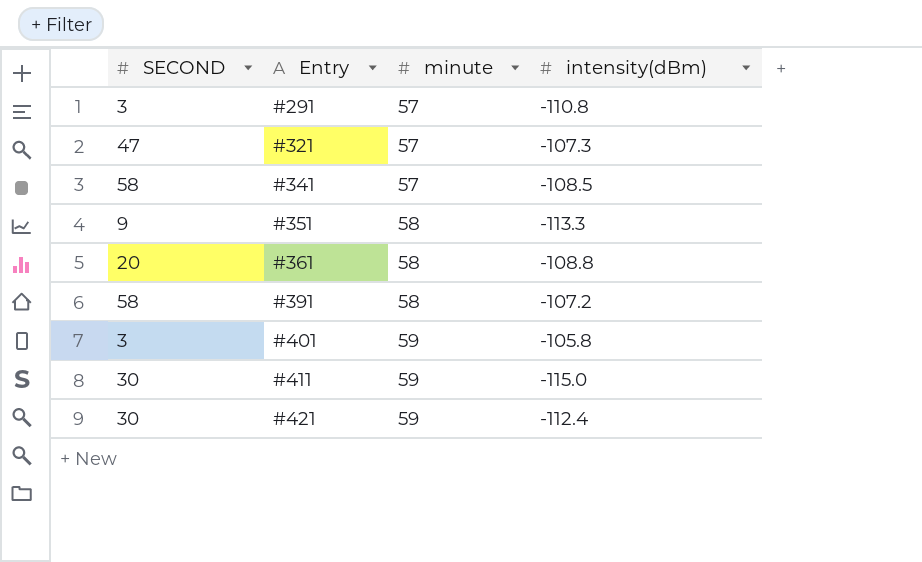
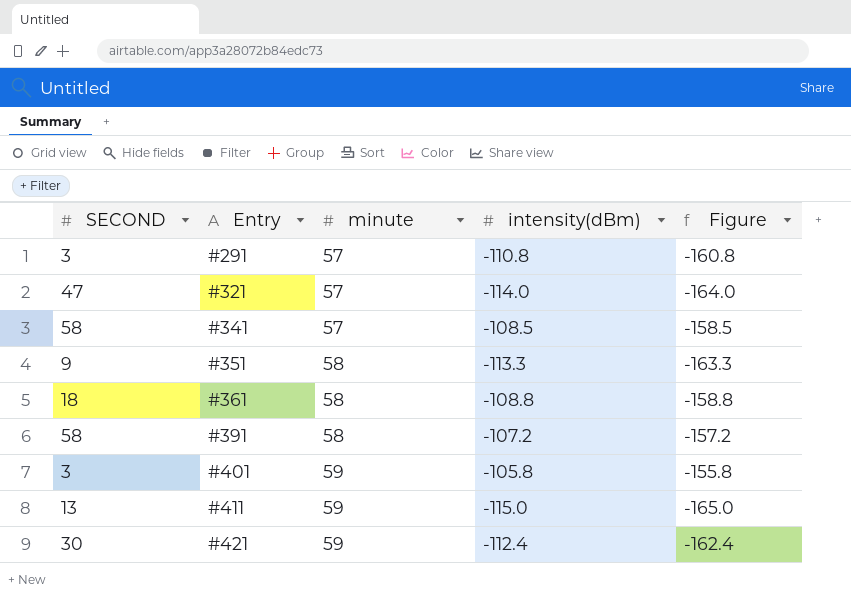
column Figure | formula: none -> [intensity(dBm)] - 50
#321 | intensity(dBm): -107.3 -> -114.0
#361 | SECOND: 20 -> 18
#411 | SECOND: 30 -> 13

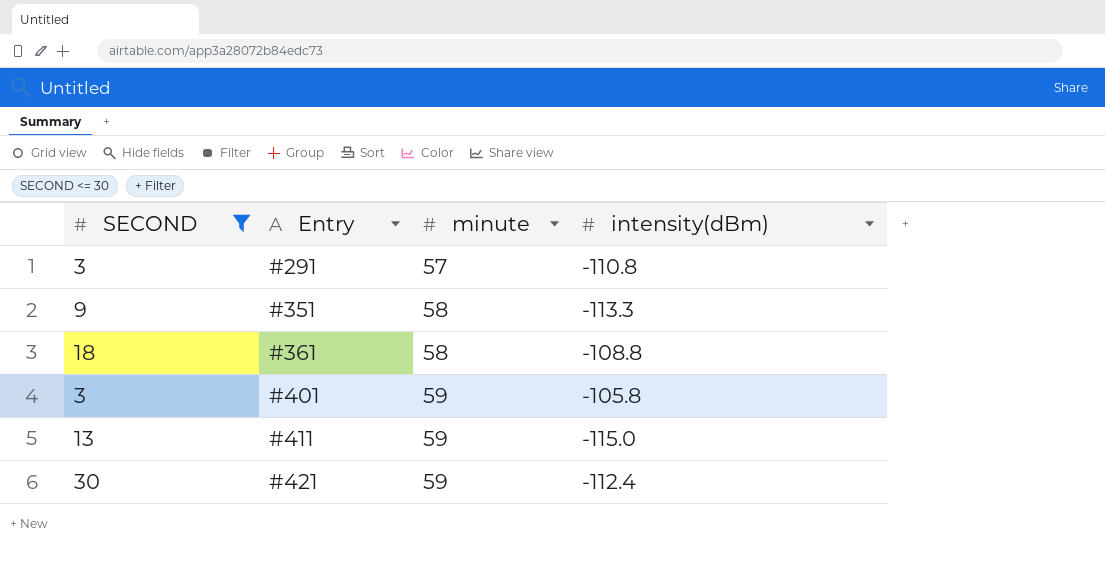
filter: none -> SECOND <= 30
column Figure | formula: [intensity(dBm)] - 50 -> none

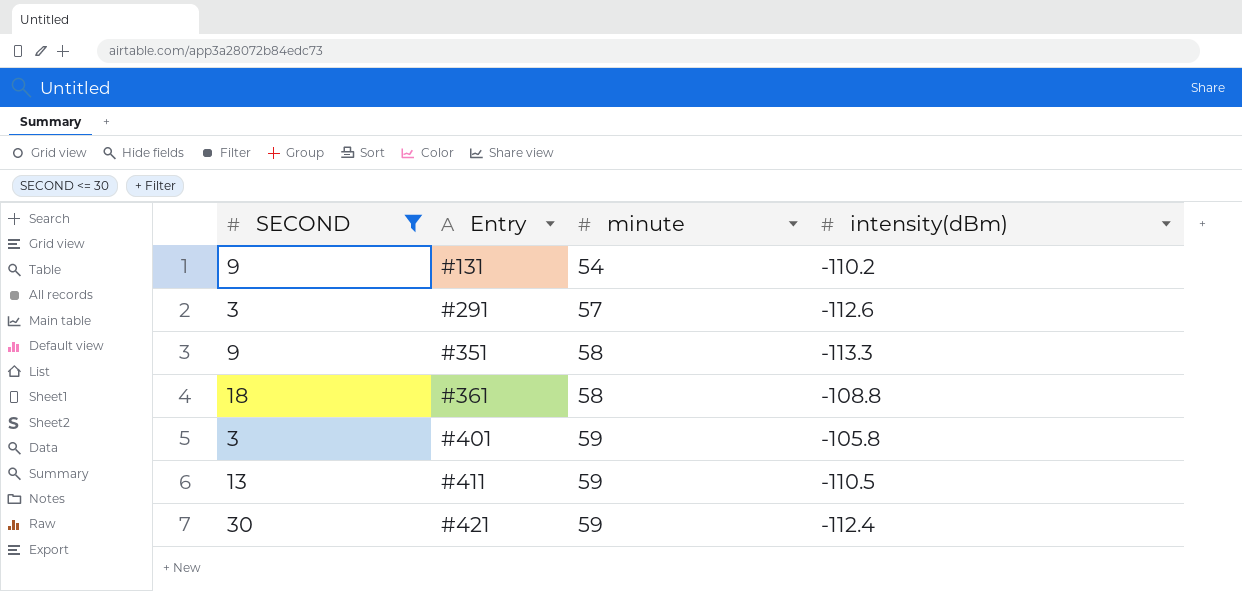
row #131: none -> 9 | 54 | -110.2
#291 | intensity(dBm): -110.8 -> -112.6
#411 | intensity(dBm): -115.0 -> -110.5

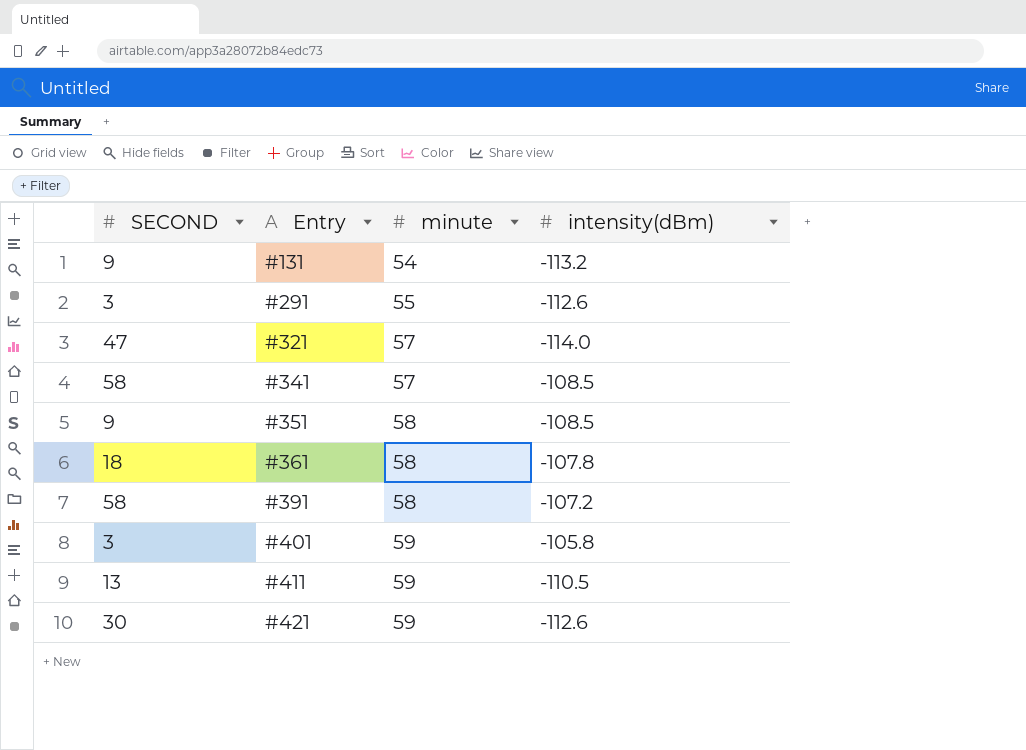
filter: SECOND <= 30 -> none
#131 | intensity(dBm): -110.2 -> -113.2
#291 | minute: 57 -> 55
#351 | intensity(dBm): -113.3 -> -108.5
#361 | intensity(dBm): -108.8 -> -107.8
#421 | intensity(dBm): -112.4 -> -112.6

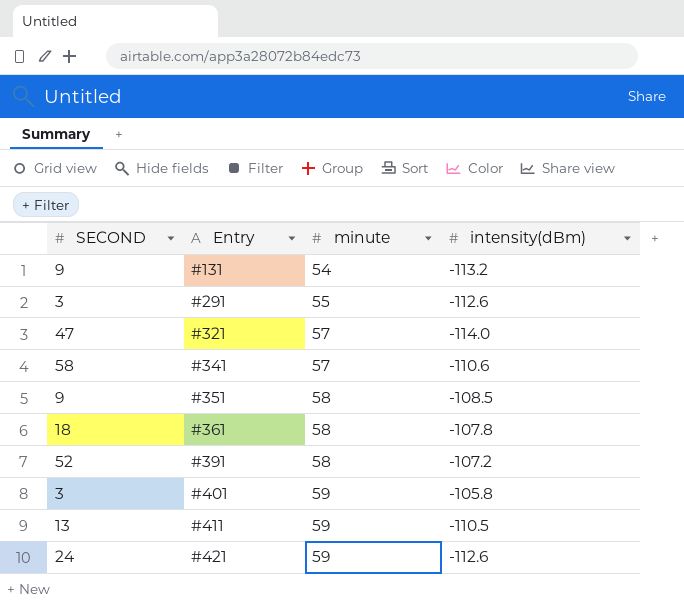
#341 | intensity(dBm): -108.5 -> -110.6
#391 | SECOND: 58 -> 52
#421 | SECOND: 30 -> 24

